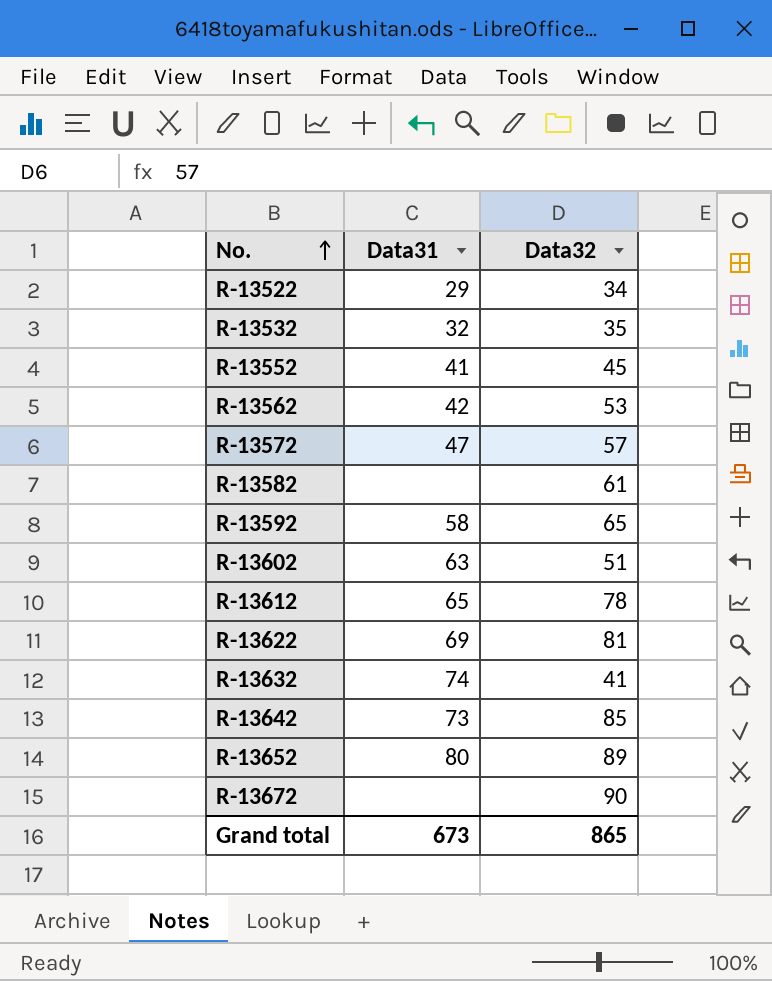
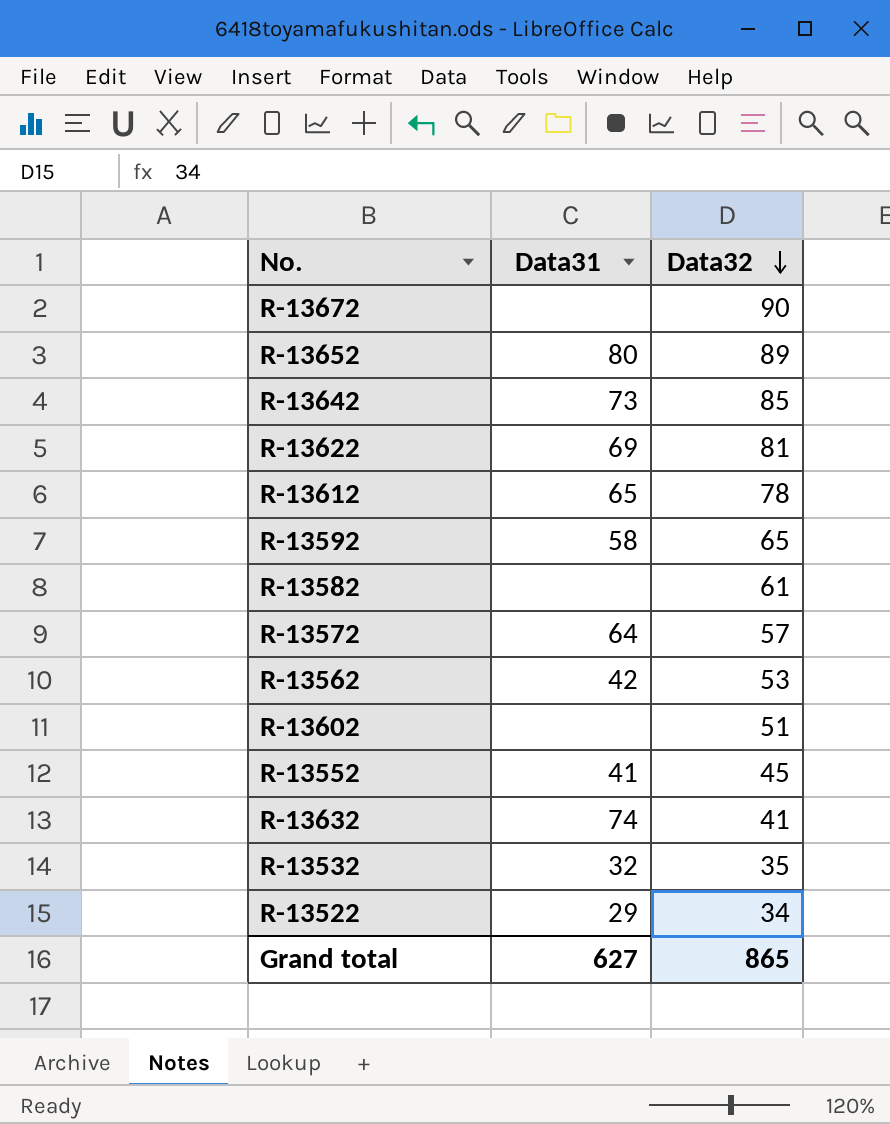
row order: No. ascending -> Data32 descending
R-13572 | Data31: 47 -> 64
R-13602 | Data31: 63 -> none
Grand total | Data31: 673 -> 627

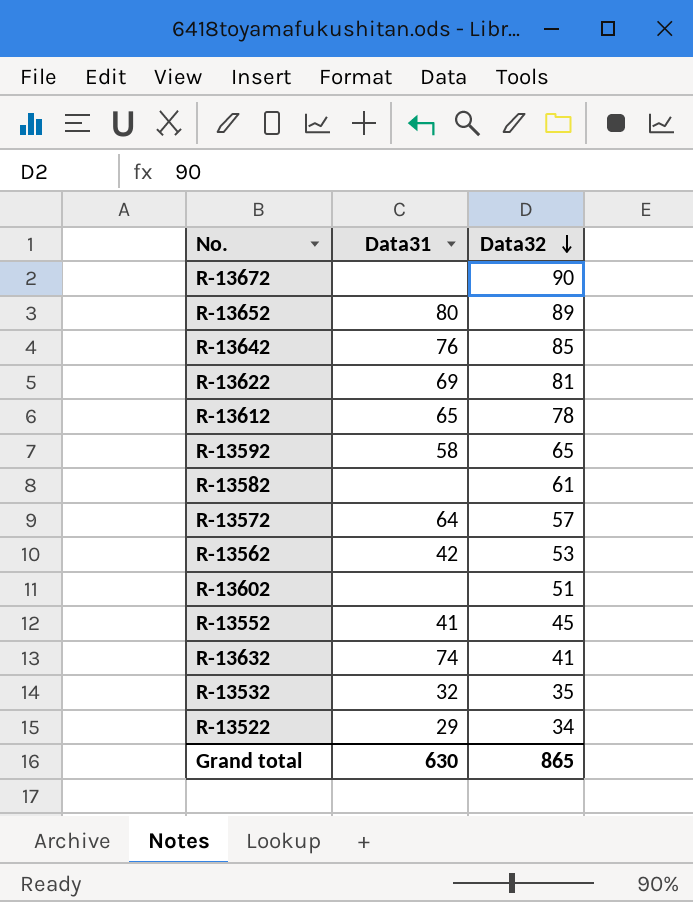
R-13642 | Data31: 73 -> 76
Grand total | Data31: 627 -> 630

